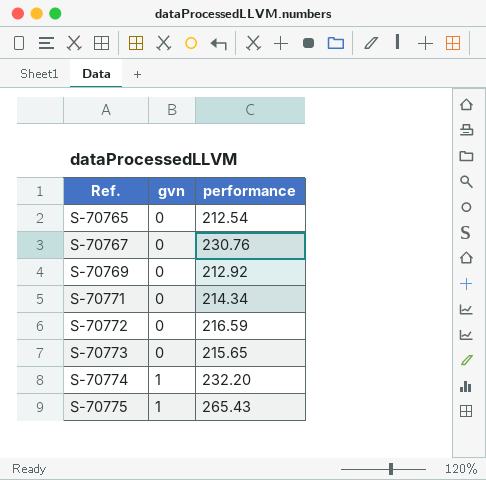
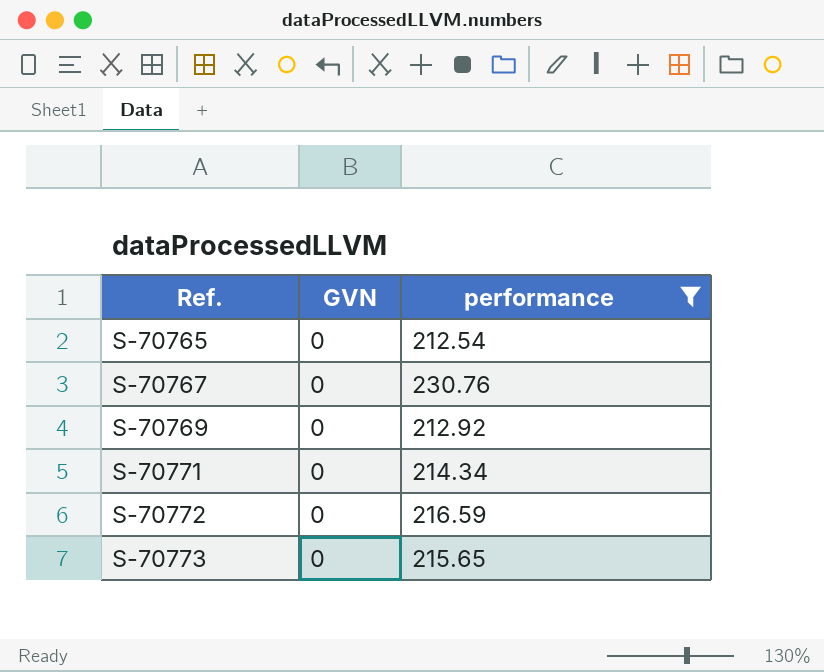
filter: none -> performance <= 230.76
column name: gvn -> GVN

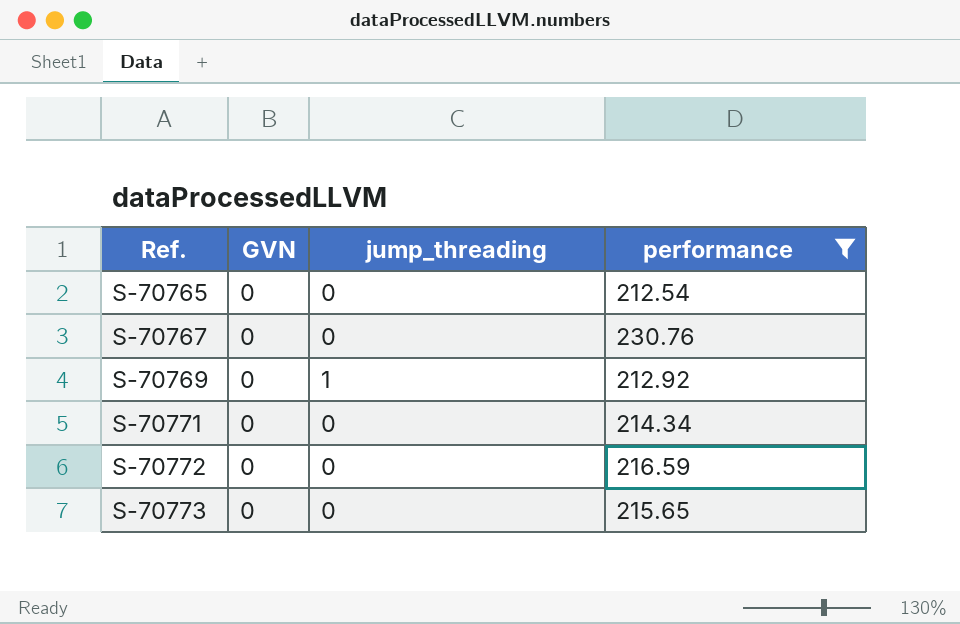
column jump_threading | position: none -> 3

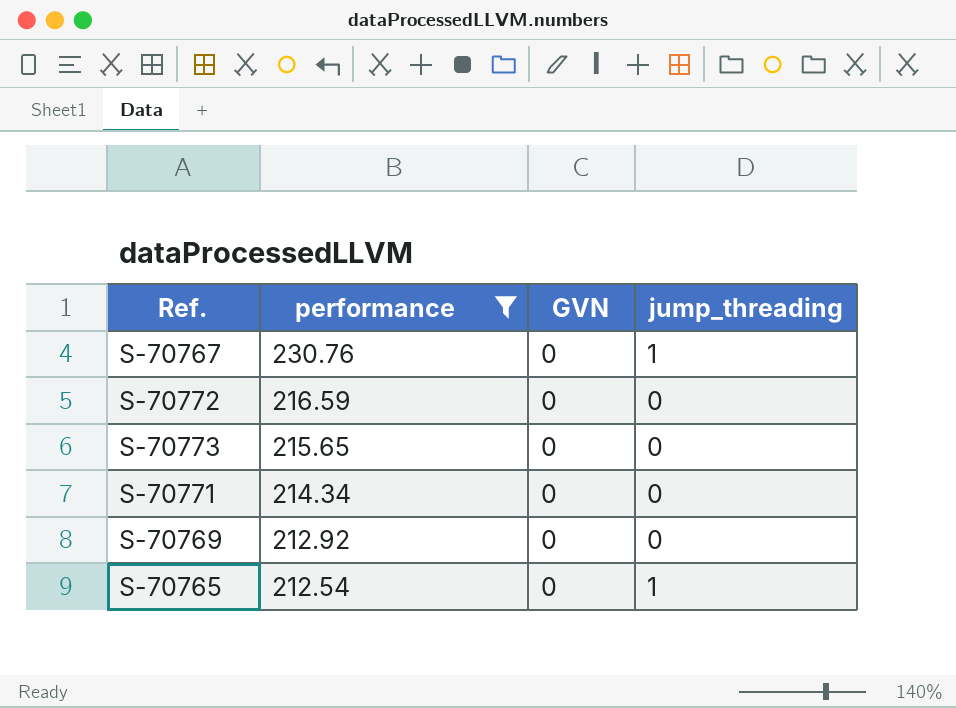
row order: Ref. ascending -> performance descending
column performance | position: 4 -> 2
S-70767 | jump_threading: 0 -> 1
S-70769 | jump_threading: 1 -> 0
S-70765 | jump_threading: 0 -> 1

